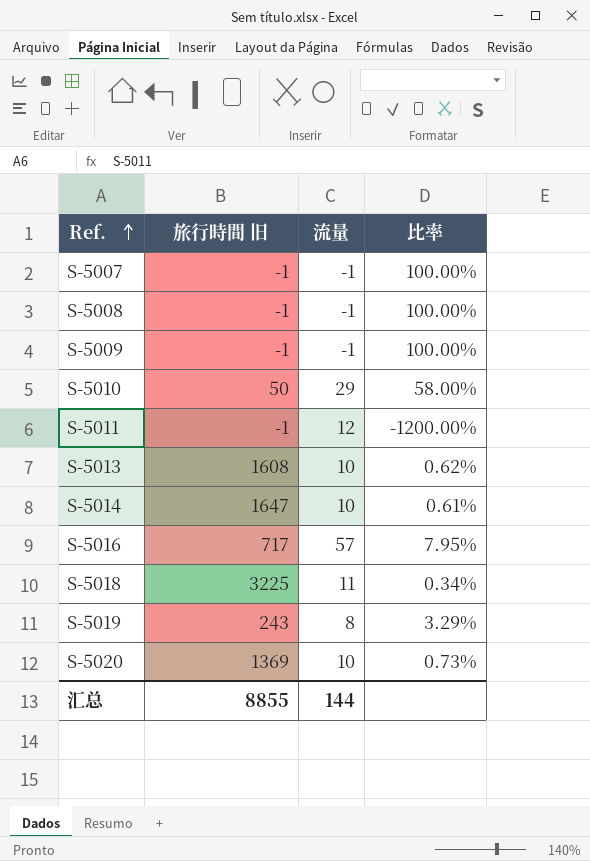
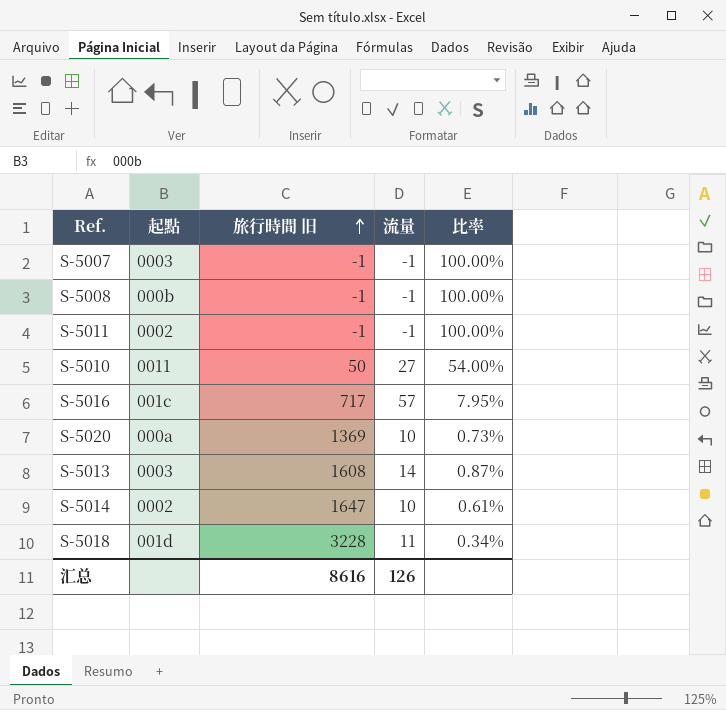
row order: Ref. ascending -> 旅行時間 旧 ascending
column 起點 | position: none -> 2
row S-5009: -1 | -1 | 100.00% -> none
row S-5019: 243 | 8 | 3.29% -> none
S-5011 | 流量: 12 -> -1
S-5011 | 比率: -1200.00% -> 100.00%
S-5010 | 流量: 29 -> 27
S-5010 | 比率: 58.00% -> 54.00%
S-5013 | 流量: 10 -> 14
S-5013 | 比率: 0.62% -> 0.87%
S-5018 | 旅行時間 旧: 3225 -> 3228
汇总 | 旅行時間 旧: 8855 -> 8616
汇总 | 流量: 144 -> 126

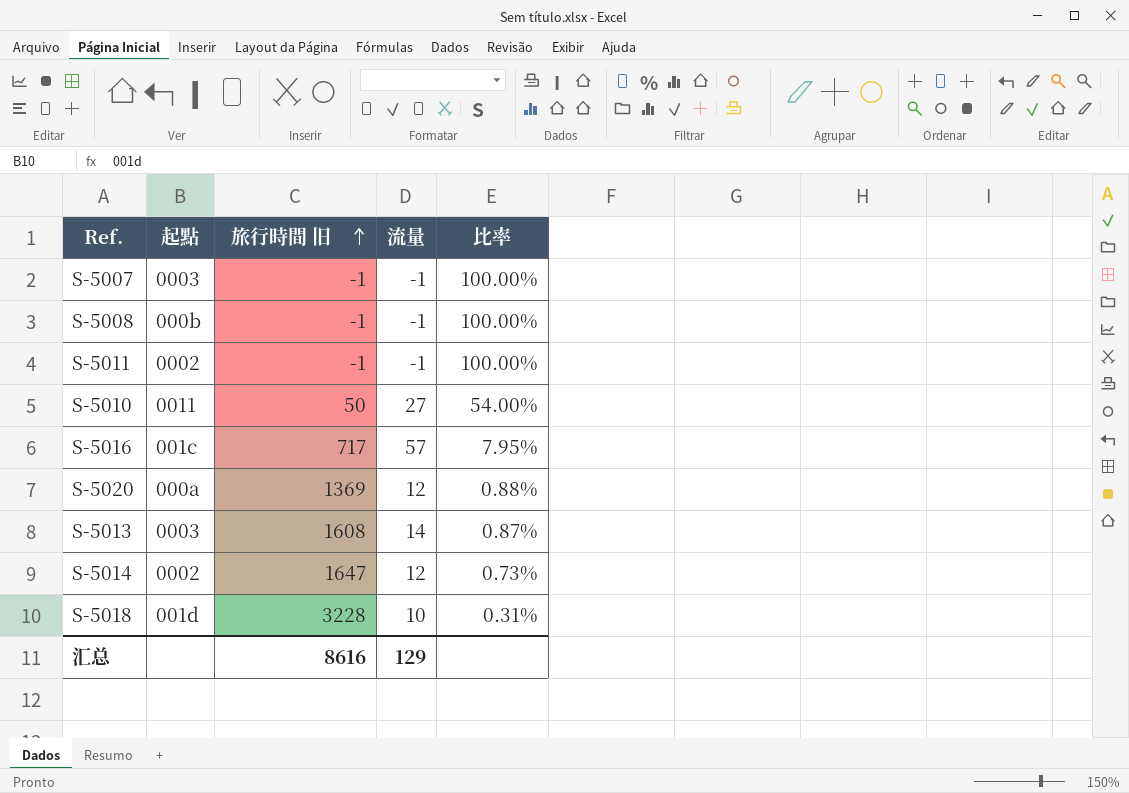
S-5020 | 流量: 10 -> 12
S-5020 | 比率: 0.73% -> 0.88%
S-5014 | 流量: 10 -> 12
S-5014 | 比率: 0.61% -> 0.73%
S-5018 | 流量: 11 -> 10
S-5018 | 比率: 0.34% -> 0.31%
汇总 | 流量: 126 -> 129

